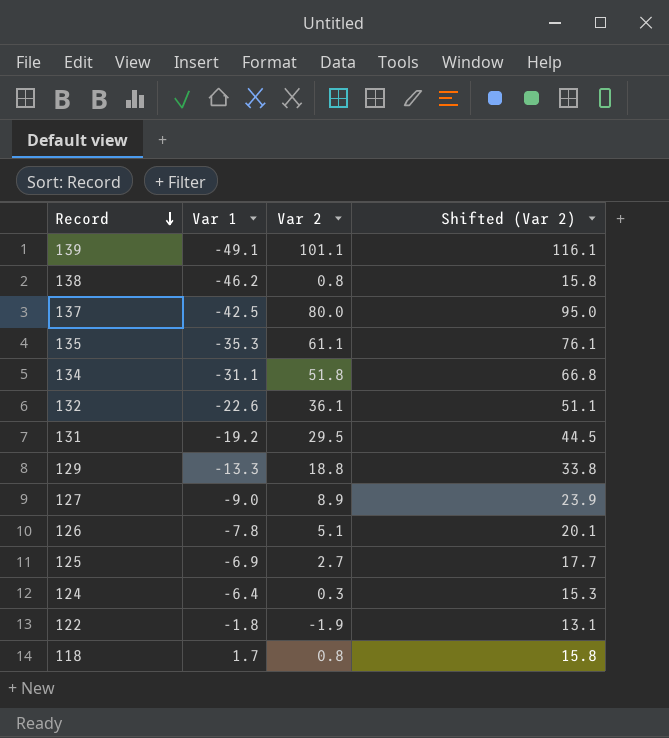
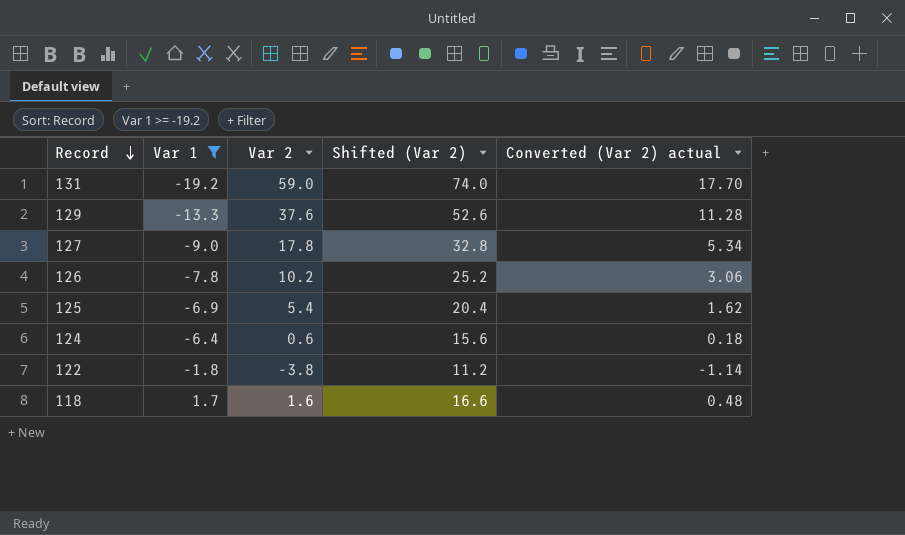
filter: none -> Var 1 >= -19.2
column Converted (Var 2) actual | formula: none -> [Var 2] * 0.3
131 | Var 2: 29.5 -> 59.0
131 | Shifted (Var 2): 44.5 -> 74.0
129 | Var 2: 18.8 -> 37.6
129 | Shifted (Var 2): 33.8 -> 52.6
127 | Var 2: 8.9 -> 17.8
127 | Shifted (Var 2): 23.9 -> 32.8
126 | Var 2: 5.1 -> 10.2
126 | Shifted (Var 2): 20.1 -> 25.2
125 | Var 2: 2.7 -> 5.4
125 | Shifted (Var 2): 17.7 -> 20.4
124 | Var 2: 0.3 -> 0.6
124 | Shifted (Var 2): 15.3 -> 15.6
122 | Var 2: -1.9 -> -3.8
122 | Shifted (Var 2): 13.1 -> 11.2
118 | Var 2: 0.8 -> 1.6
118 | Shifted (Var 2): 15.8 -> 16.6

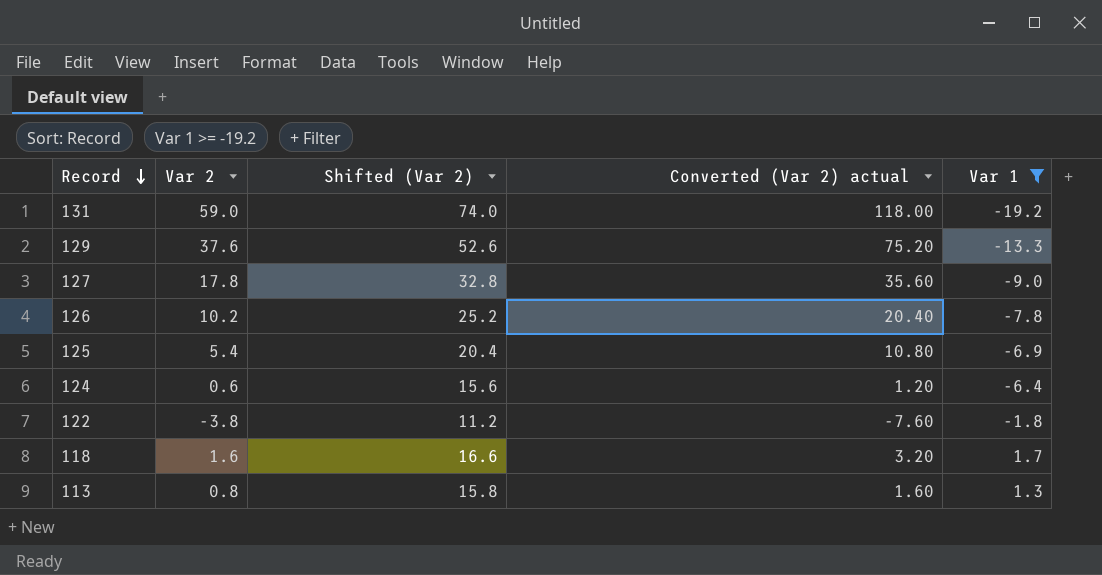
column Converted (Var 2) actual | formula: [Var 2] * 0.3 -> [Var 2] * 2
column Var 1 | position: 2 -> 5
row 113: none -> 0.8 | 15.8 | 1.60 | 1.3

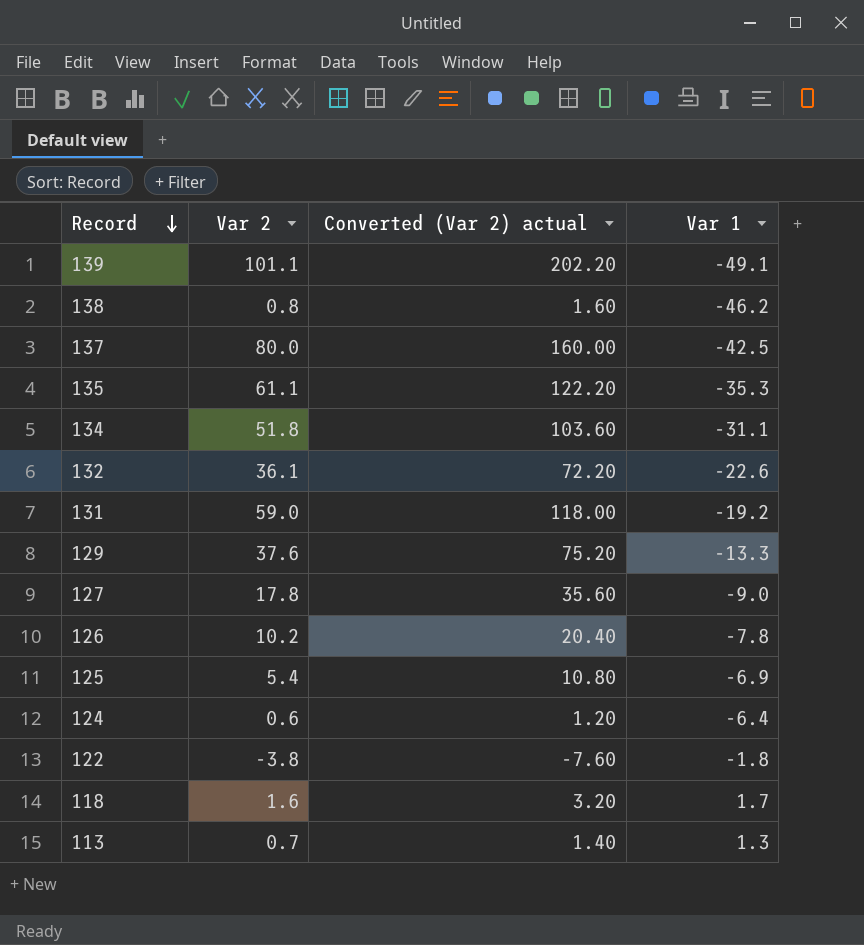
filter: Var 1 >= -19.2 -> none
column Shifted (Var 2) | formula: [Var 2] + 15 -> none
113 | Var 2: 0.8 -> 0.7
113 | Converted (Var 2) actual: 1.60 -> 1.40

